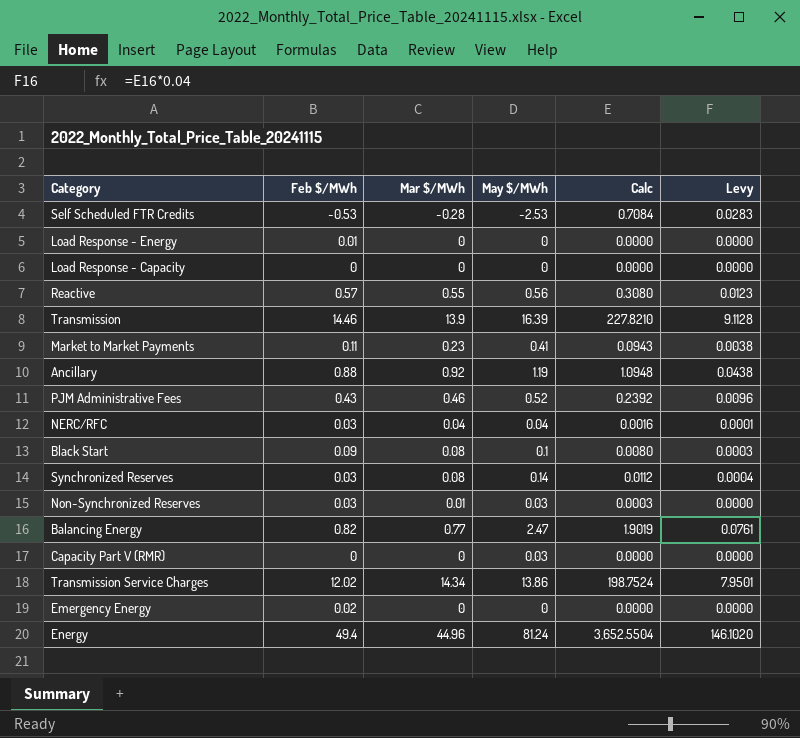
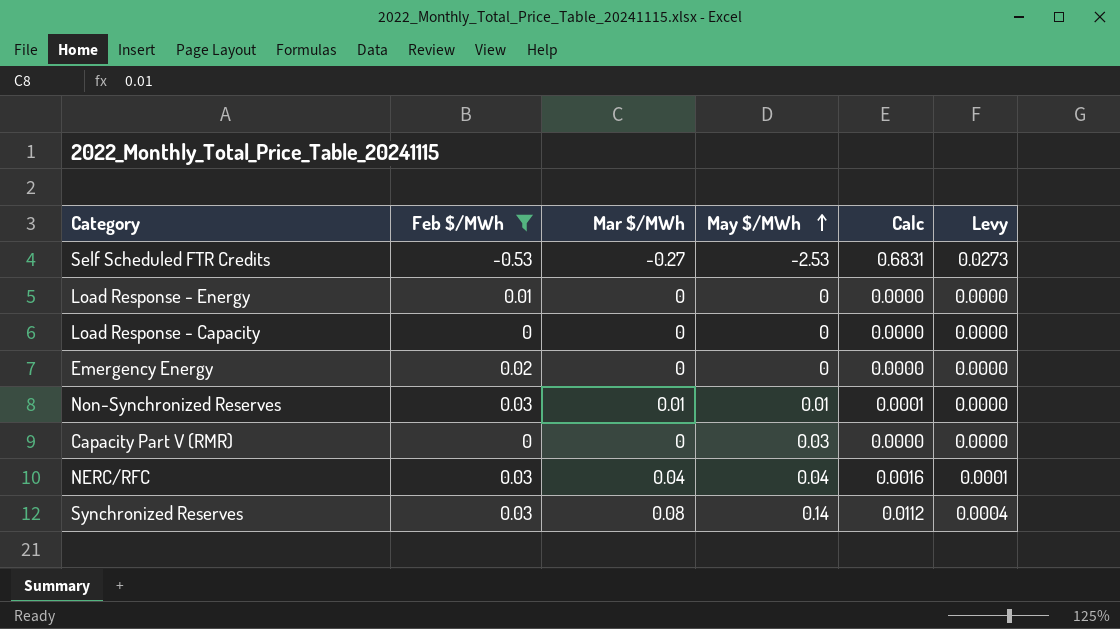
filter: none -> Feb $/MWh <= 0.03
row order: none -> May $/MWh ascending
Self Scheduled FTR Credits | Mar $/MWh: -0.28 -> -0.27
Self Scheduled FTR Credits | Calc: 0.7084 -> 0.6831
Self Scheduled FTR Credits | Levy: 0.0283 -> 0.0273
Non-Synchronized Reserves | May $/MWh: 0.03 -> 0.01
Non-Synchronized Reserves | Calc: 0.0003 -> 0.0001

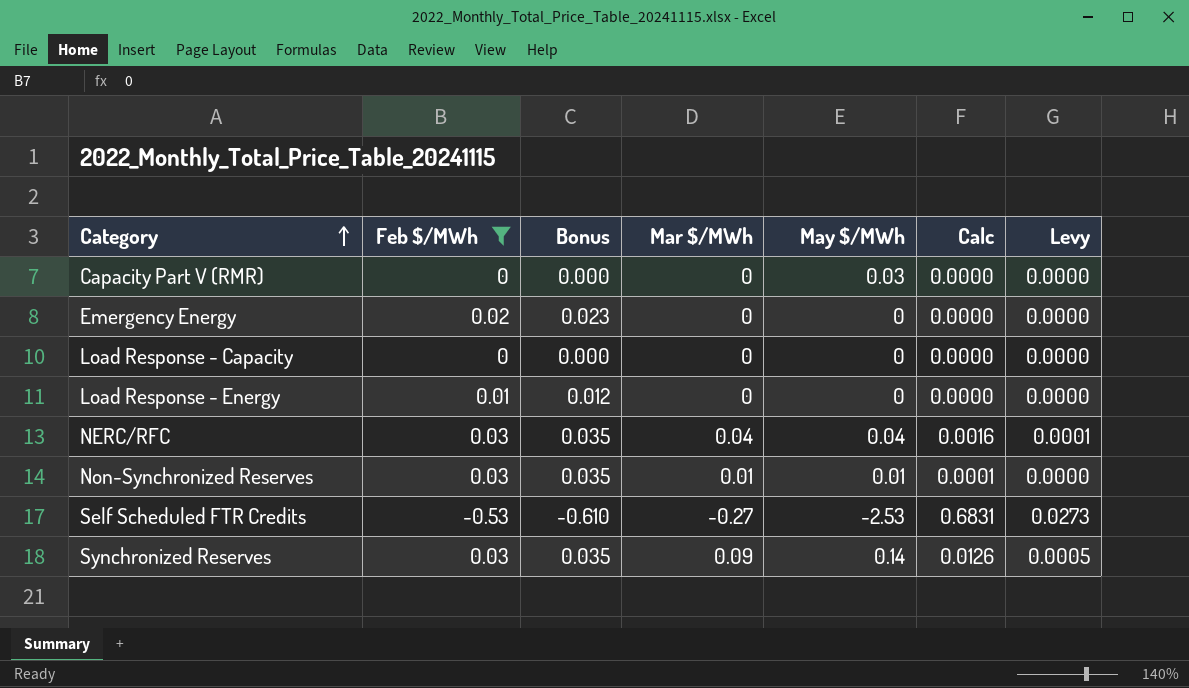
row order: May $/MWh ascending -> Category ascending
column Bonus | formula: none -> [Feb $/MWh] * 1.15
Synchronized Reserves | Mar $/MWh: 0.08 -> 0.09
Synchronized Reserves | Calc: 0.0112 -> 0.0126
Synchronized Reserves | Levy: 0.0004 -> 0.0005

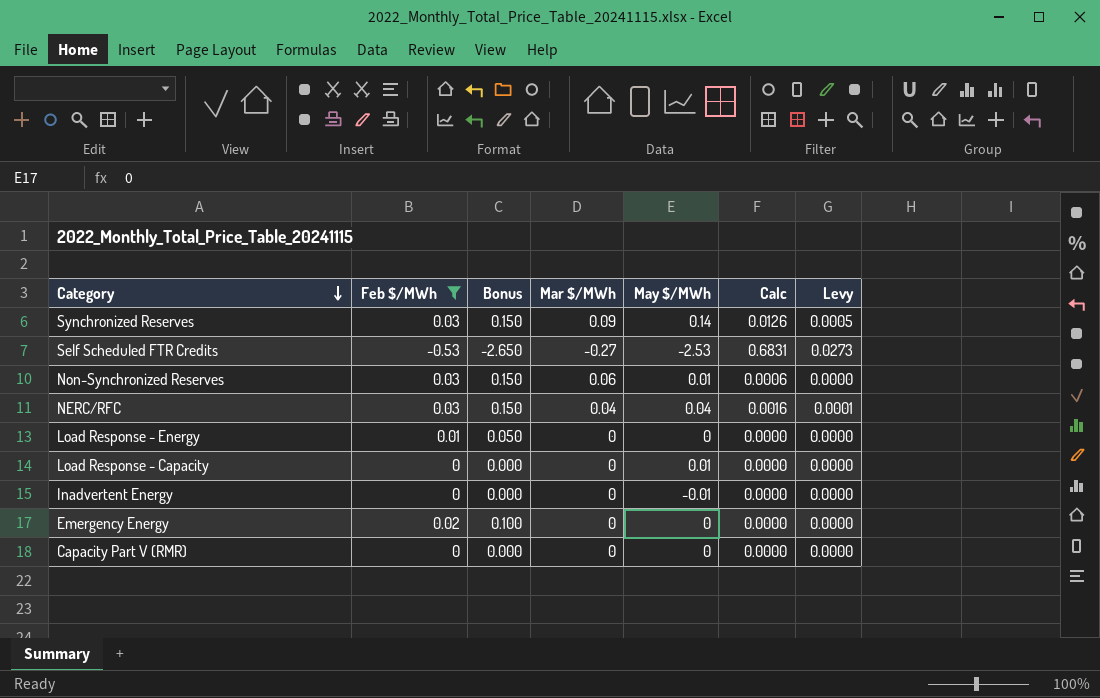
row order: Category ascending -> Category descending
column Bonus | formula: [Feb $/MWh] * 1.15 -> [Feb $/MWh] * 5
Non-Synchronized Reserves | Mar $/MWh: 0.01 -> 0.06
Non-Synchronized Reserves | Calc: 0.0001 -> 0.0006
Load Response - Capacity | May $/MWh: 0 -> 0.01
row Inadvertent Energy: none -> 0 | 0.000 | 0 | -0.01 | 0.0000 | 0.0000
Capacity Part V (RMR) | May $/MWh: 0.03 -> 0

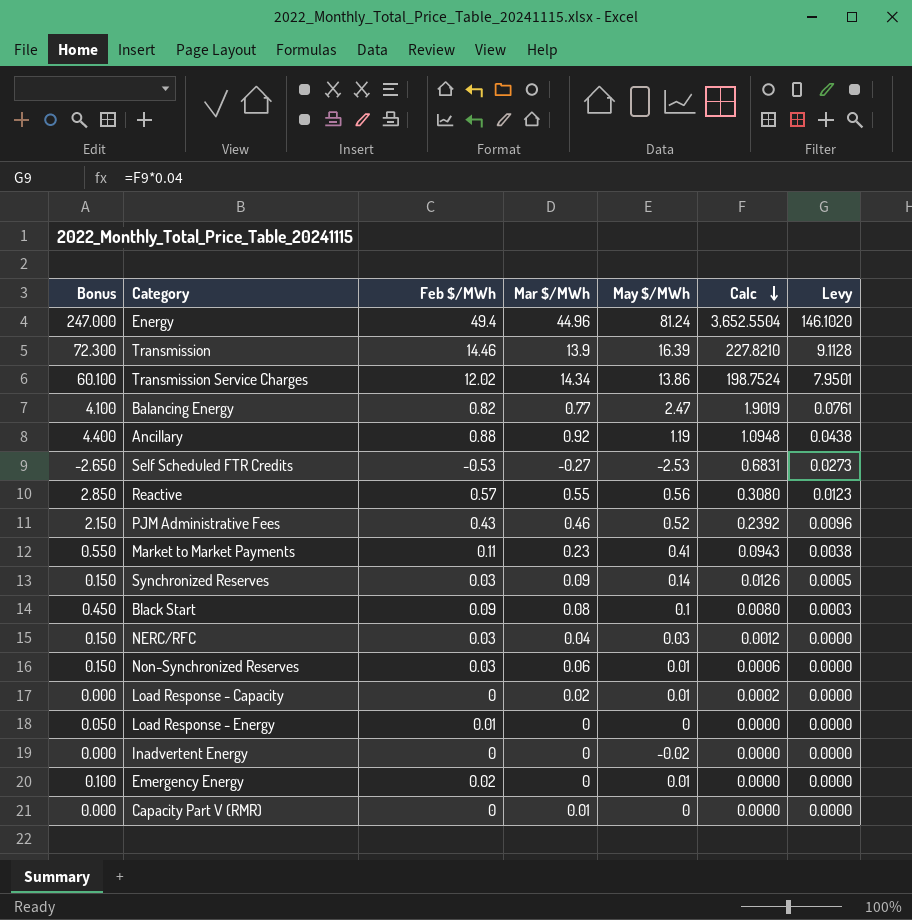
filter: Feb $/MWh <= 0.03 -> none
row order: Category descending -> Calc descending
column Bonus | position: 3 -> 1
NERC/RFC | May $/MWh: 0.04 -> 0.03
NERC/RFC | Calc: 0.0016 -> 0.0012
NERC/RFC | Levy: 0.0001 -> 0.0000
Load Response - Capacity | Mar $/MWh: 0 -> 0.02
Load Response - Capacity | Calc: 0.0000 -> 0.0002
Inadvertent Energy | May $/MWh: -0.01 -> -0.02
Emergency Energy | May $/MWh: 0 -> 0.01
Capacity Part V (RMR) | Mar $/MWh: 0 -> 0.01

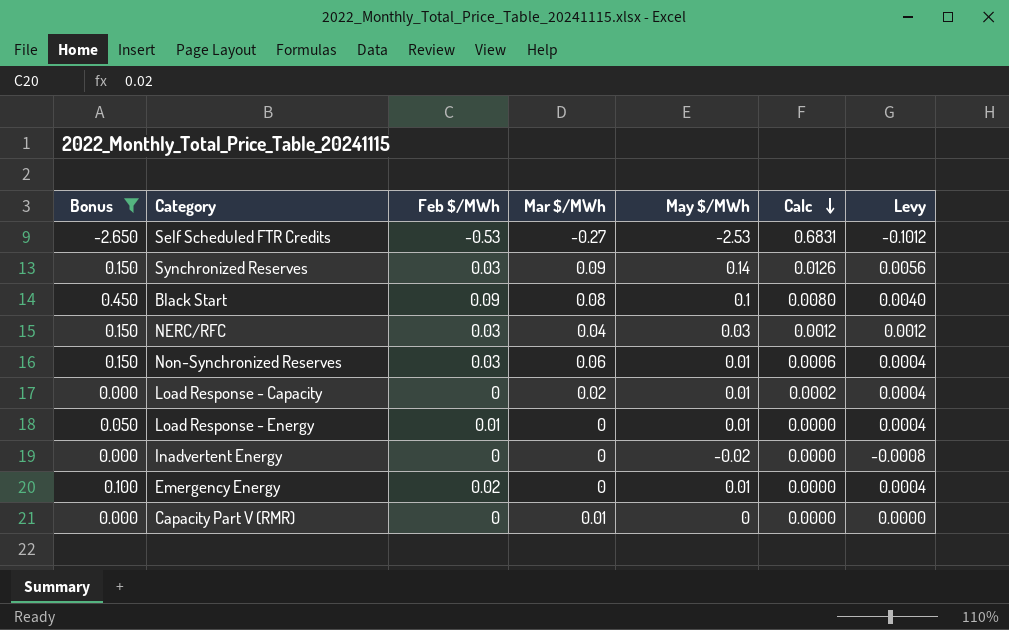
filter: none -> Bonus <= 0.450
column Levy | formula: [Calc] * 0.04 -> [May $/MWh] * 0.04
Load Response - Energy | May $/MWh: 0 -> 0.01

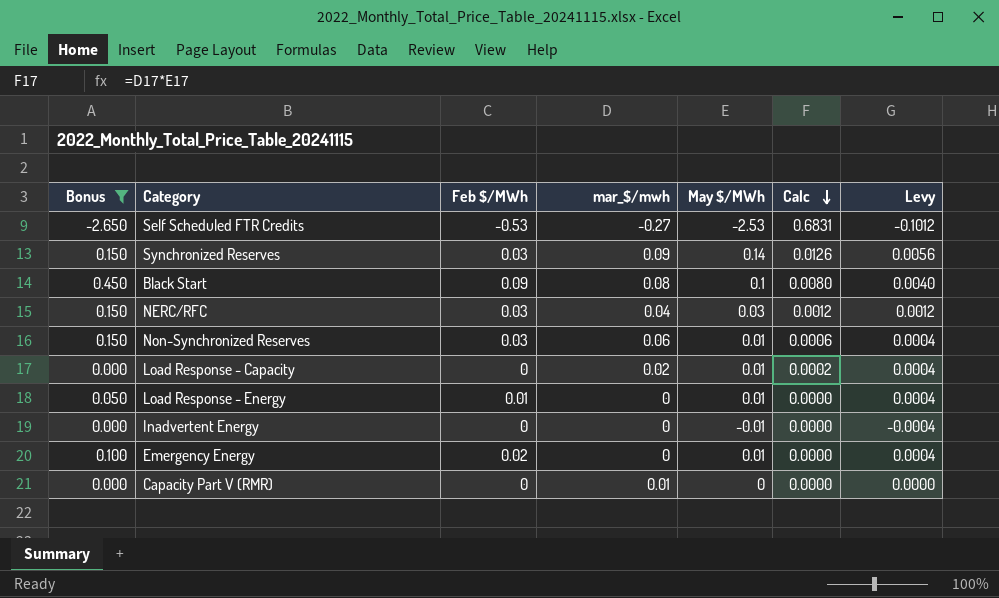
column name: Mar $/MWh -> mar_$/mwh
Inadvertent Energy | May $/MWh: -0.02 -> -0.01
Inadvertent Energy | Levy: -0.0008 -> -0.0004

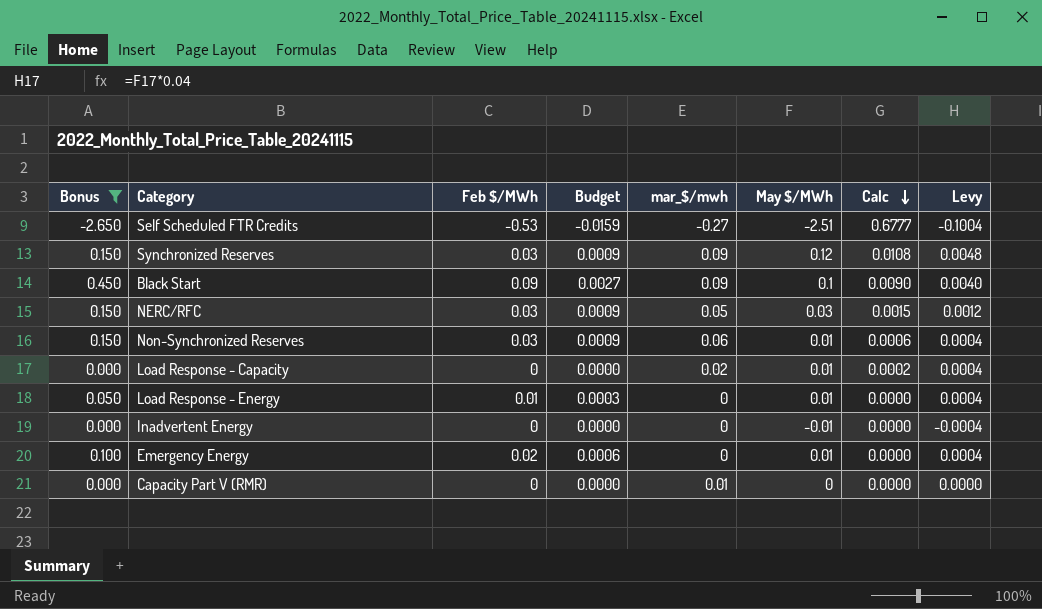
column Budget | formula: none -> [Feb $/MWh] * 0.03
Self Scheduled FTR Credits | May $/MWh: -2.53 -> -2.51
Self Scheduled FTR Credits | Calc: 0.6831 -> 0.6777
Self Scheduled FTR Credits | Levy: -0.1012 -> -0.1004
Synchronized Reserves | May $/MWh: 0.14 -> 0.12
Synchronized Reserves | Calc: 0.0126 -> 0.0108
Synchronized Reserves | Levy: 0.0056 -> 0.0048
Black Start | mar_$/mwh: 0.08 -> 0.09
Black Start | Calc: 0.0080 -> 0.0090
NERC/RFC | mar_$/mwh: 0.04 -> 0.05
NERC/RFC | Calc: 0.0012 -> 0.0015

